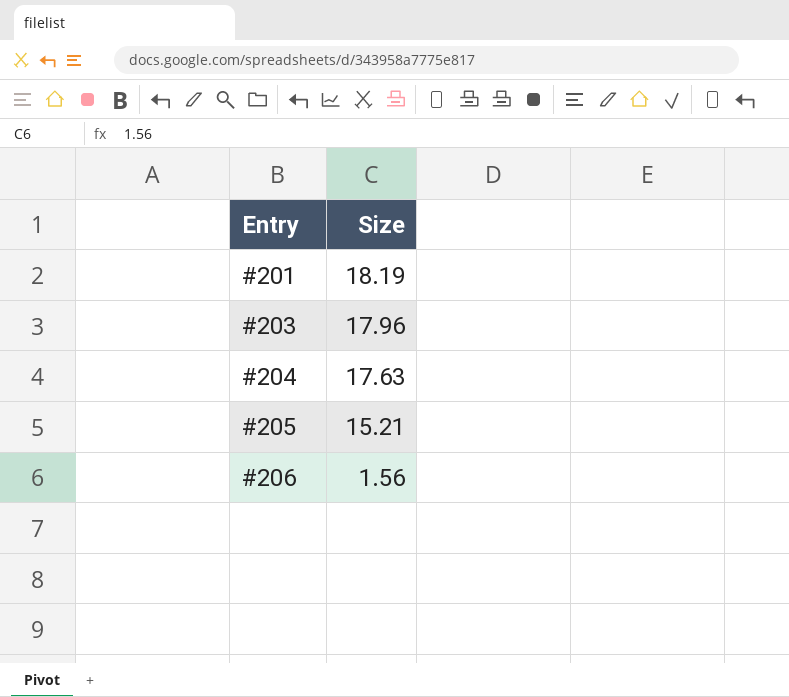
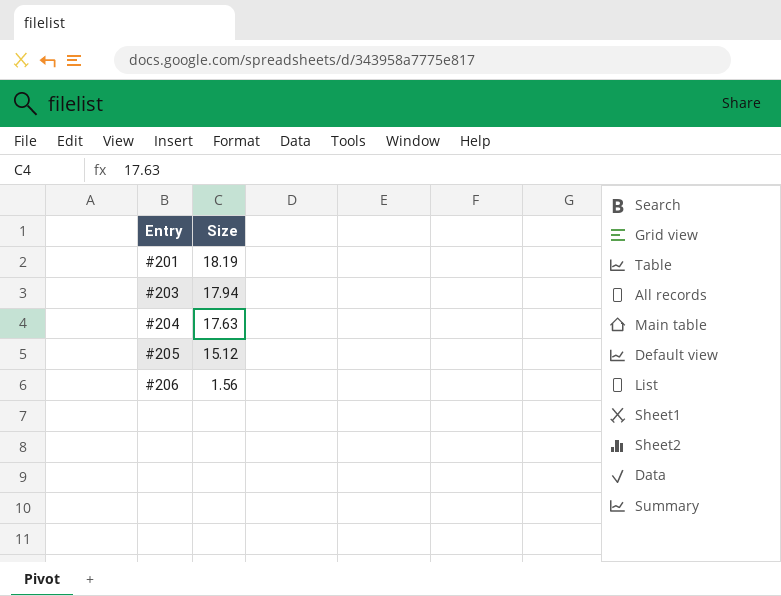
#203 | Size: 17.96 -> 17.94
#205 | Size: 15.21 -> 15.12

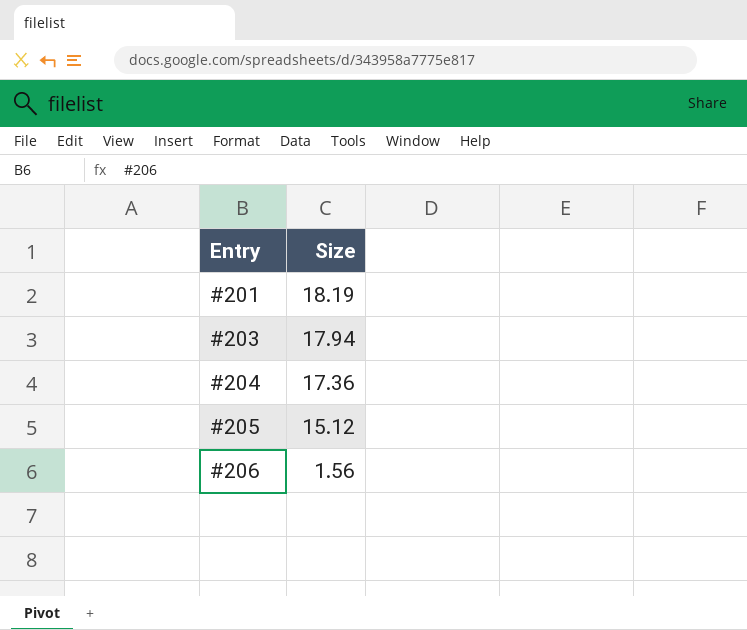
#204 | Size: 17.63 -> 17.36

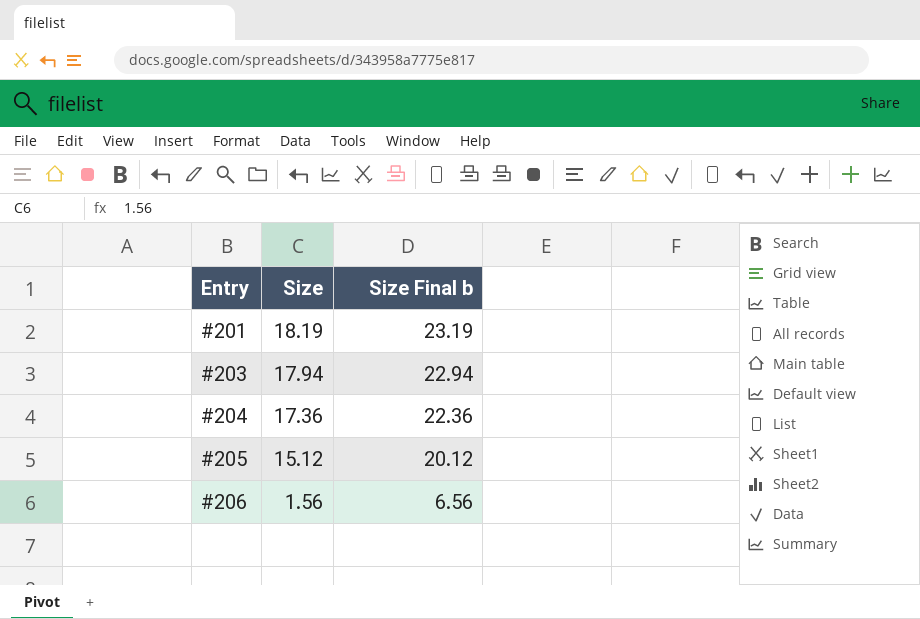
column Size Final b | formula: none -> [Size] + 5

